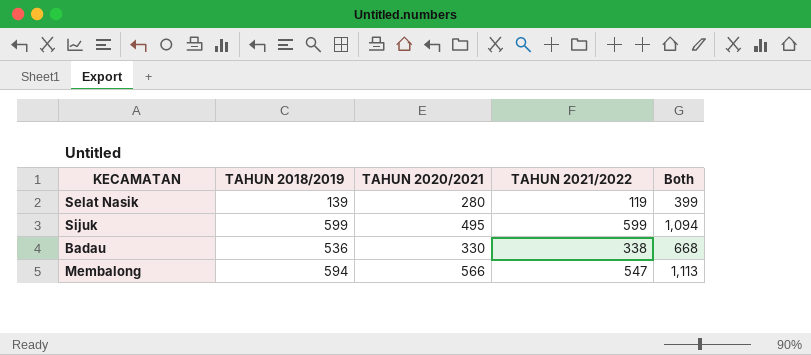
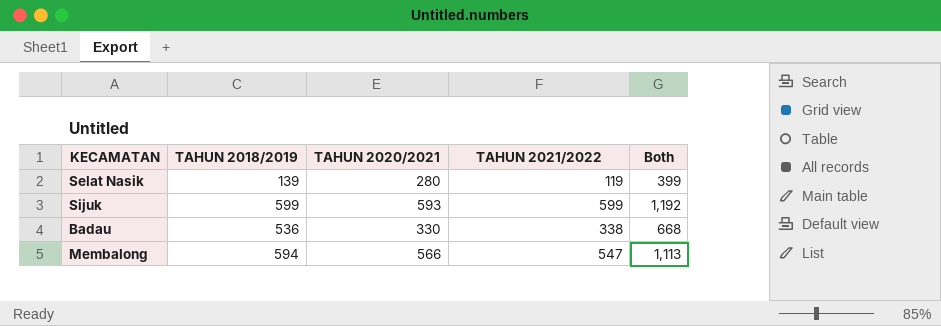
Sijuk | TAHUN 2020/2021: 495 -> 593
Sijuk | Both: 1,094 -> 1,192

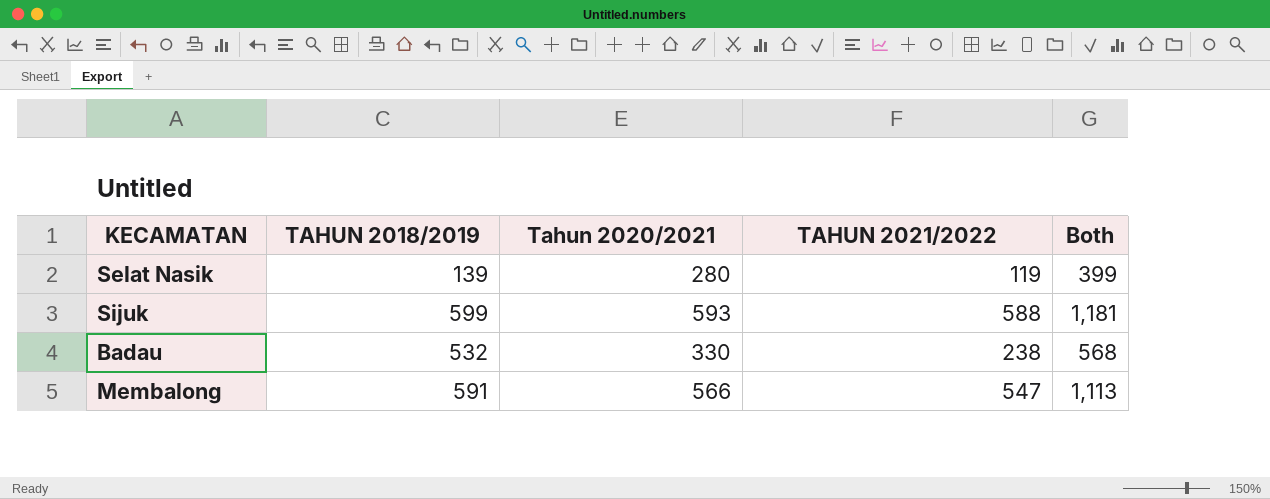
column name: TAHUN 2020/2021 -> Tahun 2020/2021
Sijuk | TAHUN 2021/2022: 599 -> 588
Sijuk | Both: 1,192 -> 1,181
Badau | TAHUN 2018/2019: 536 -> 532
Badau | TAHUN 2021/2022: 338 -> 238
Badau | Both: 668 -> 568
Membalong | TAHUN 2018/2019: 594 -> 591

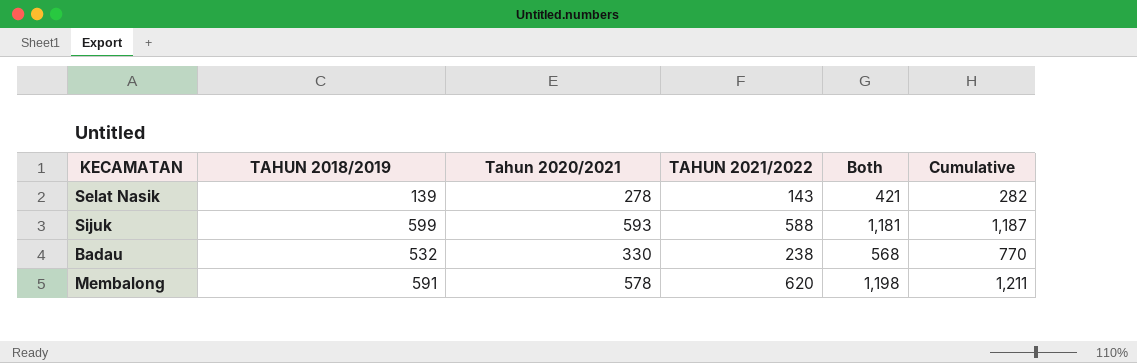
column Cumulative | formula: none -> [TAHUN 2018/2019] + [TAHUN 2021/2022]
Selat Nasik | Tahun 2020/2021: 280 -> 278
Selat Nasik | TAHUN 2021/2022: 119 -> 143
Selat Nasik | Both: 399 -> 421
Membalong | Tahun 2020/2021: 566 -> 578
Membalong | TAHUN 2021/2022: 547 -> 620
Membalong | Both: 1,113 -> 1,198

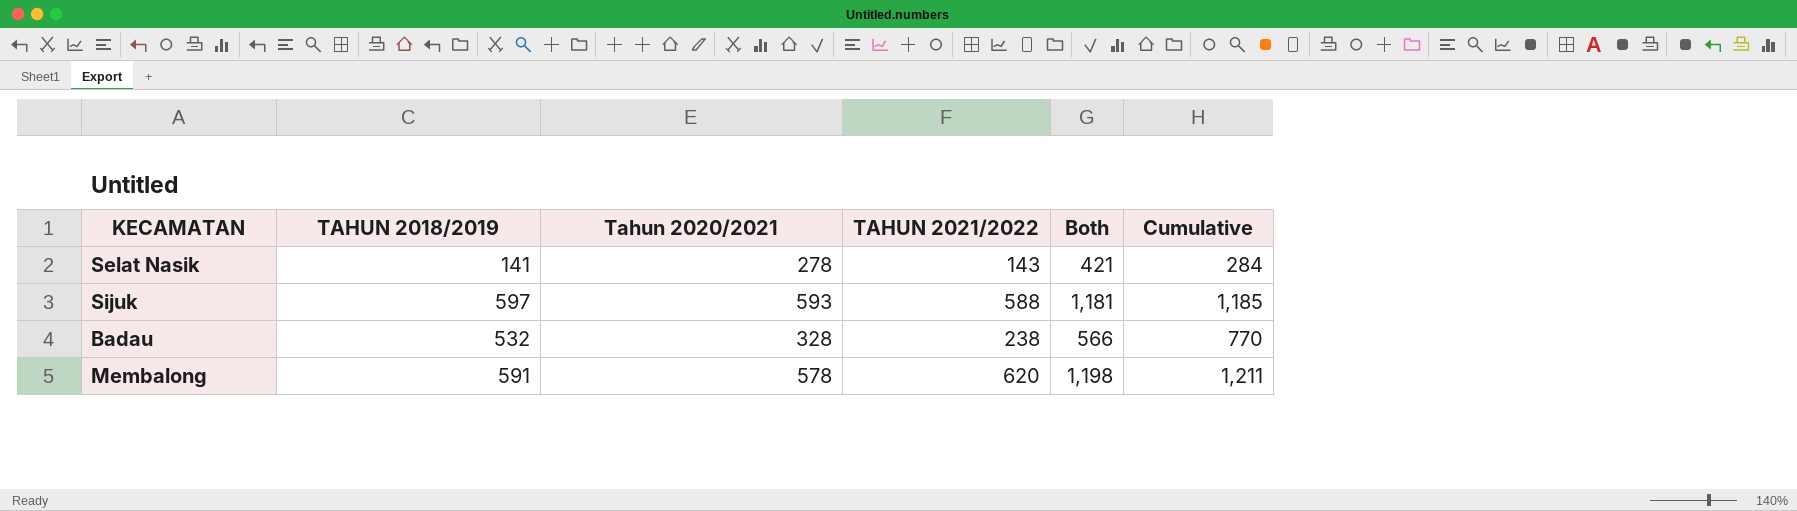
Selat Nasik | TAHUN 2018/2019: 139 -> 141
Selat Nasik | Cumulative: 282 -> 284
Sijuk | TAHUN 2018/2019: 599 -> 597
Sijuk | Cumulative: 1,187 -> 1,185
Badau | Tahun 2020/2021: 330 -> 328
Badau | Both: 568 -> 566

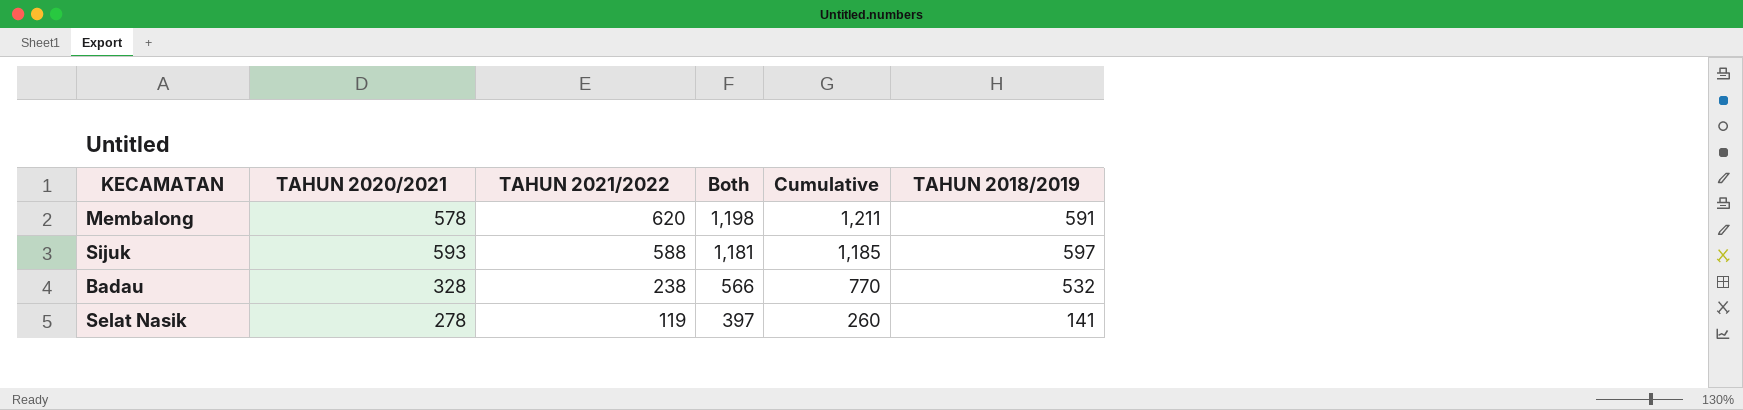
row order: none -> TAHUN 2021/2022 descending
column name: Tahun 2020/2021 -> TAHUN 2020/2021
column TAHUN 2018/2019 | position: 2 -> 6
Selat Nasik | TAHUN 2021/2022: 143 -> 119
Selat Nasik | Both: 421 -> 397
Selat Nasik | Cumulative: 284 -> 260

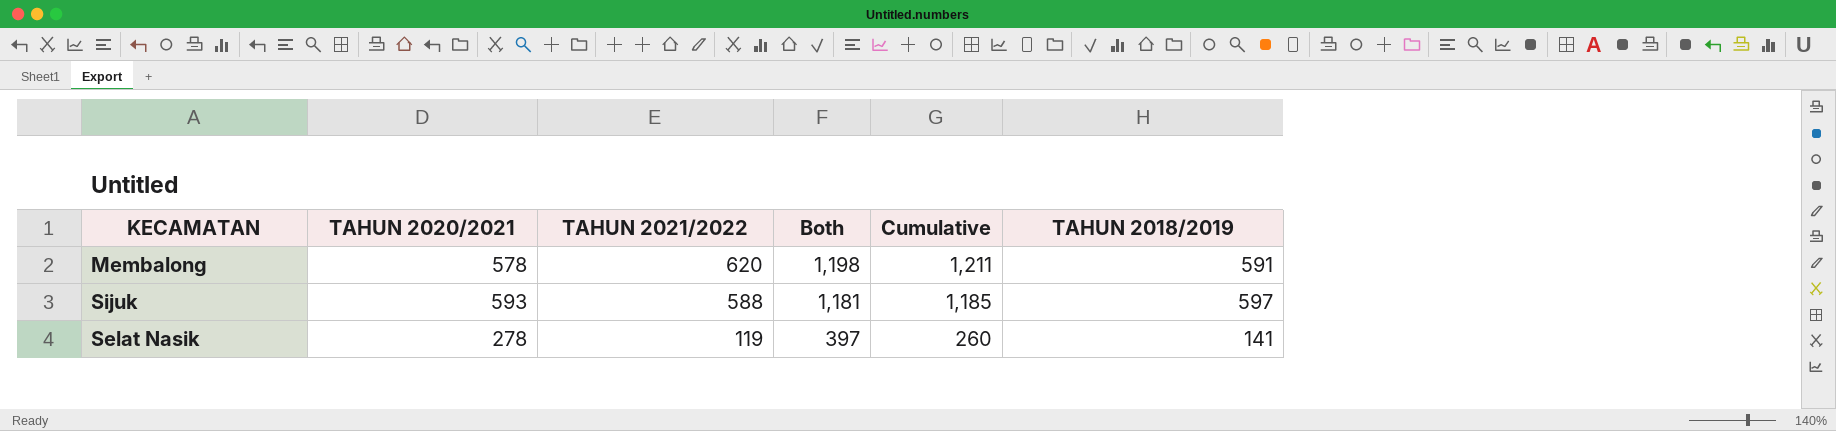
row Badau: 328 | 238 | 566 | 770 | 532 -> none

